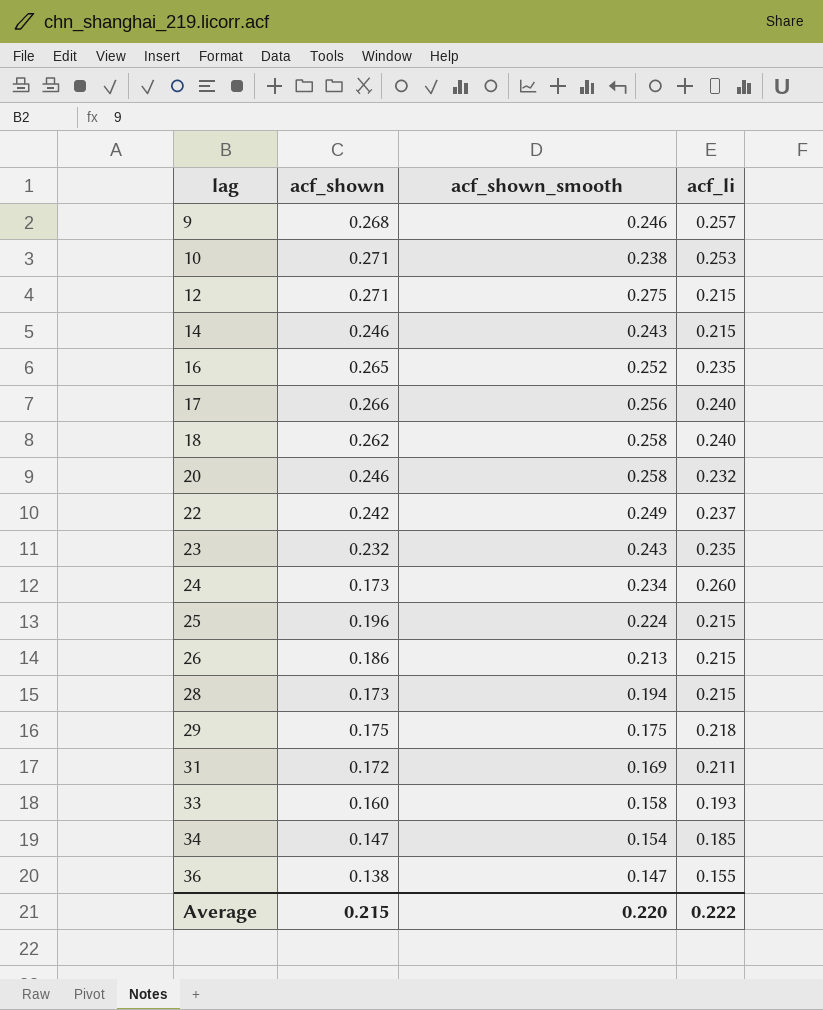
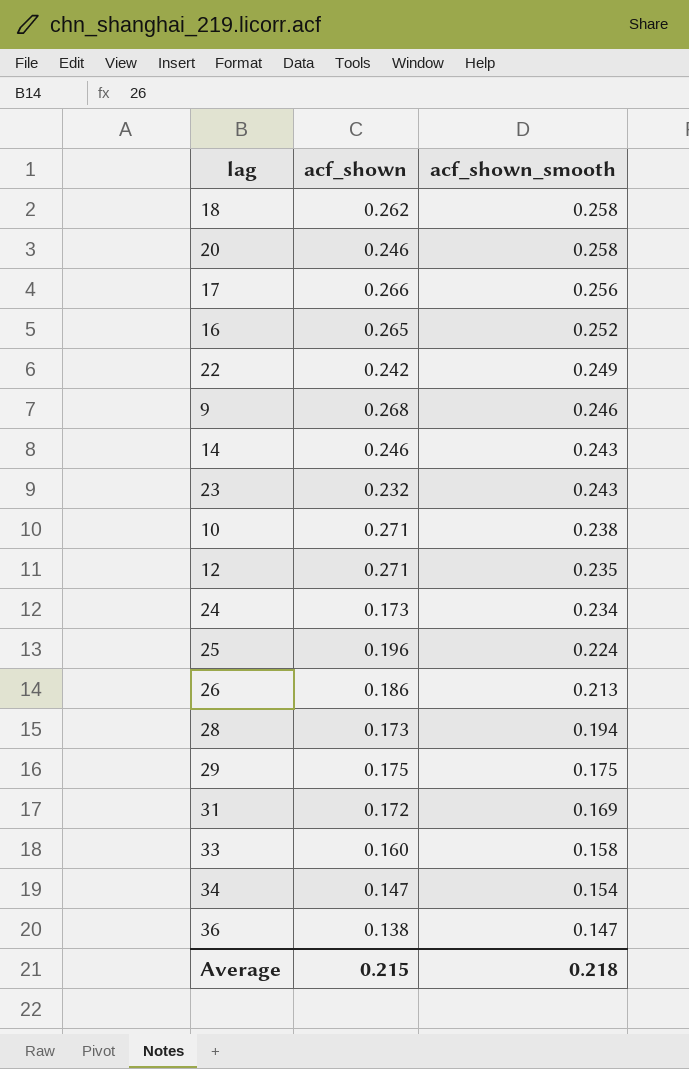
row order: lag ascending -> acf_shown_smooth descending
column acf_li | position: 4 -> none
12 | acf_shown_smooth: 0.275 -> 0.235
Average | acf_shown_smooth: 0.220 -> 0.218

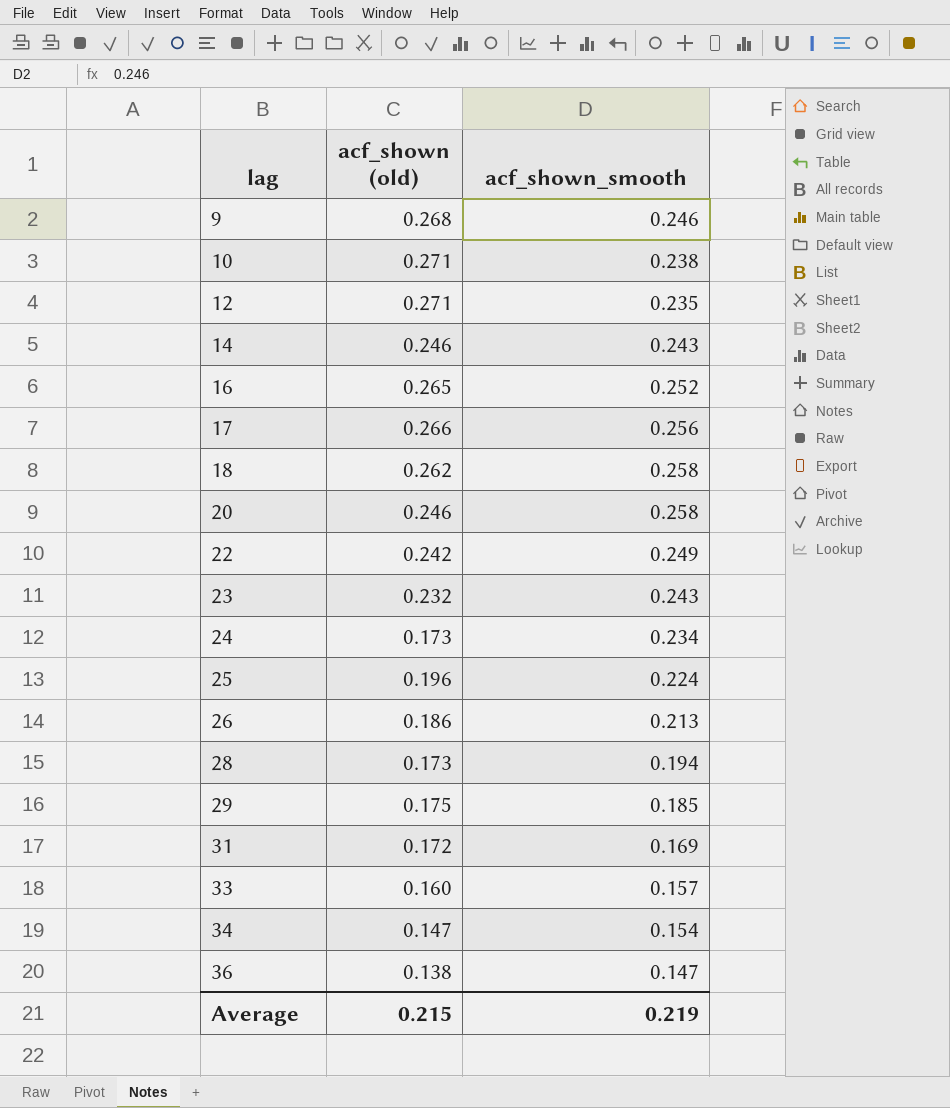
row order: acf_shown_smooth descending -> lag ascending
column name: acf_shown -> acf_shown (old)
29 | acf_shown_smooth: 0.175 -> 0.185
33 | acf_shown_smooth: 0.158 -> 0.157
Average | acf_shown_smooth: 0.218 -> 0.219

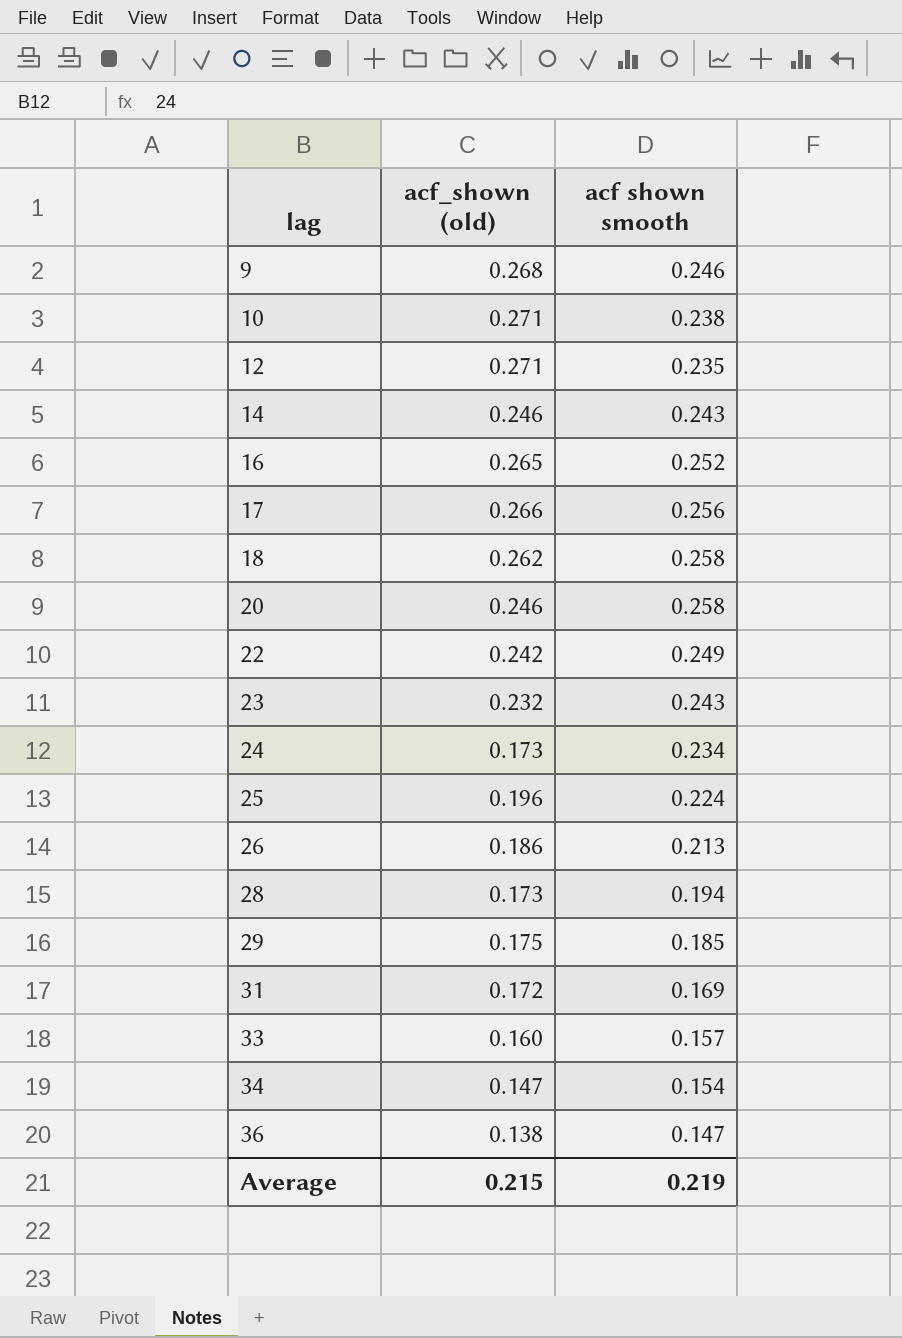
column name: acf_shown_smooth -> acf shown smooth

